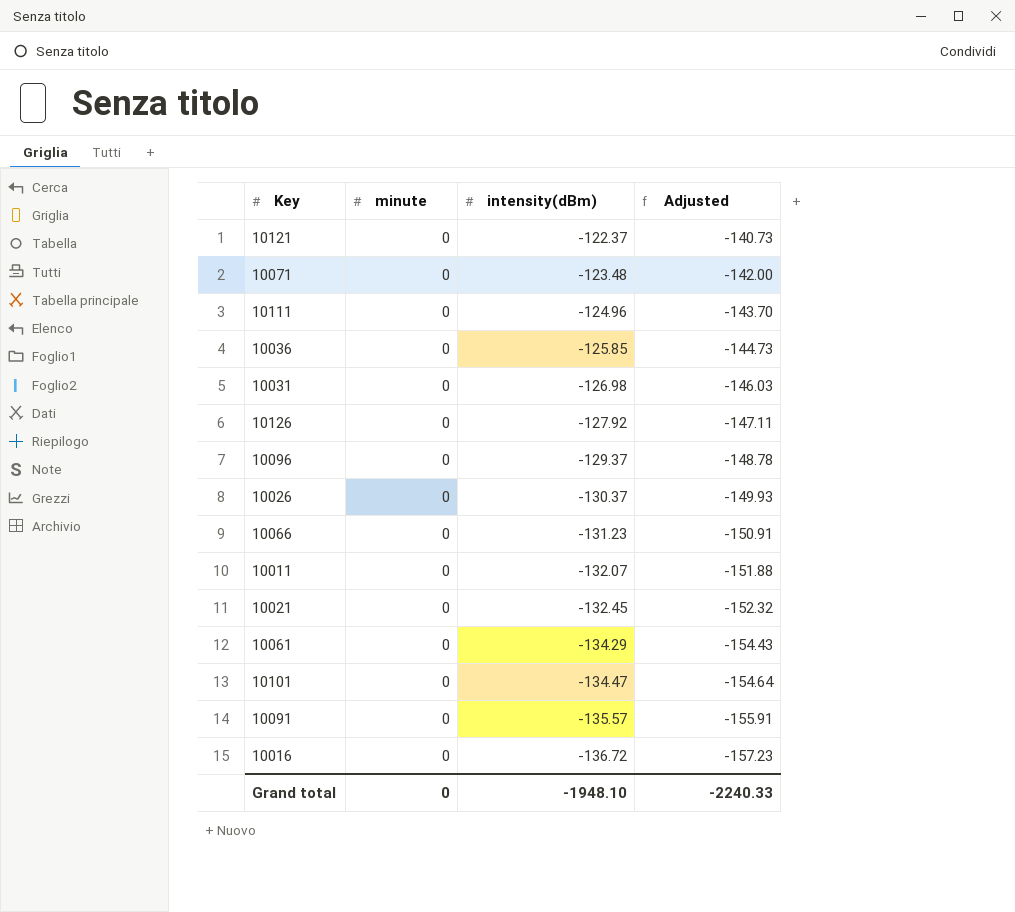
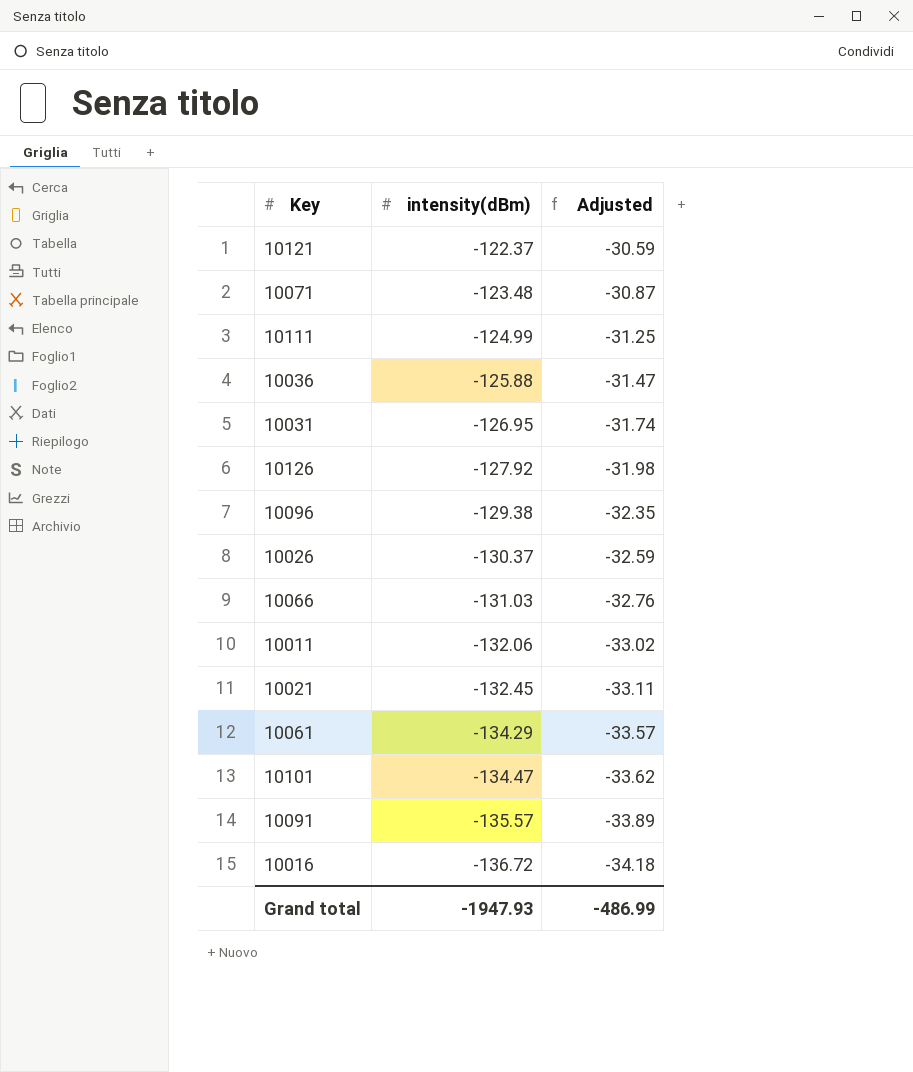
column minute | position: 2 -> none
column Adjusted | formula: [intensity(dBm)] * 1.15 -> [intensity(dBm)] * 0.25
10111 | intensity(dBm): -124.96 -> -124.99
10036 | intensity(dBm): -125.85 -> -125.88
10031 | intensity(dBm): -126.98 -> -126.95
10096 | intensity(dBm): -129.37 -> -129.38
10066 | intensity(dBm): -131.23 -> -131.03
10011 | intensity(dBm): -132.07 -> -132.06
Grand total | intensity(dBm): -1948.10 -> -1947.93
Grand total | Adjusted: -2240.33 -> -486.99

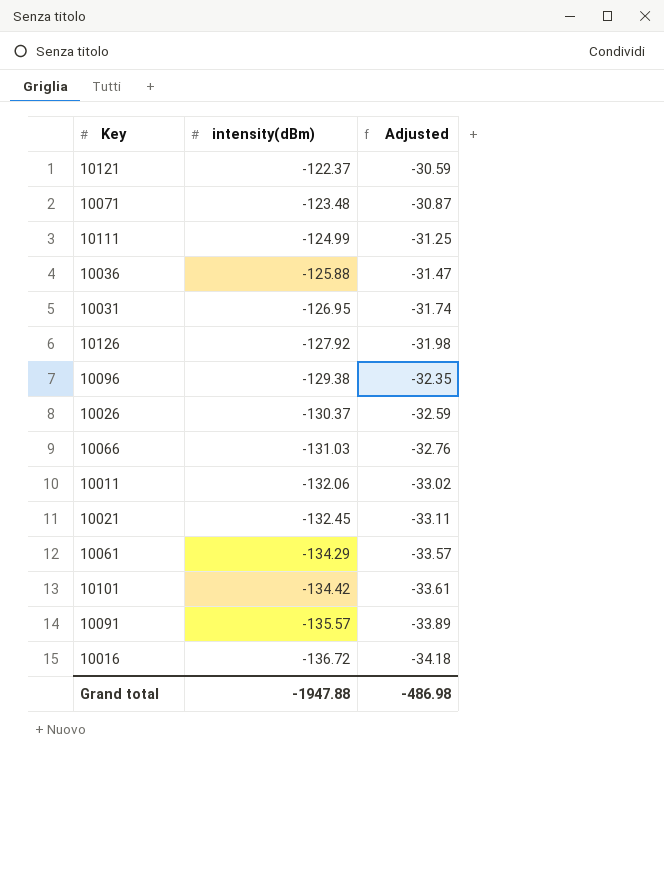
10101 | intensity(dBm): -134.47 -> -134.42
10101 | Adjusted: -33.62 -> -33.61
Grand total | intensity(dBm): -1947.93 -> -1947.88
Grand total | Adjusted: -486.99 -> -486.98

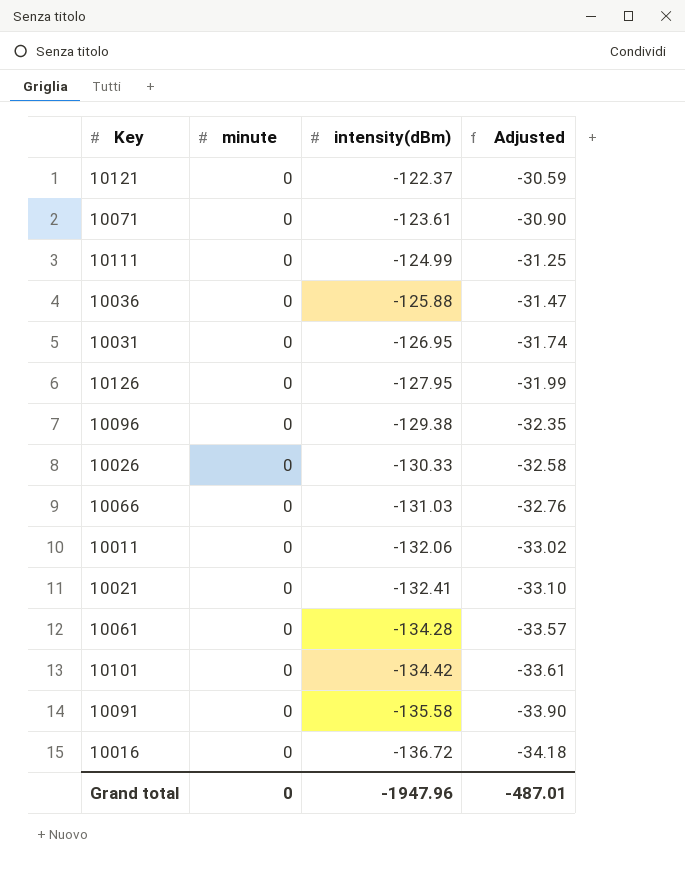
column minute | position: none -> 2
10071 | intensity(dBm): -123.48 -> -123.61
10071 | Adjusted: -30.87 -> -30.90
10126 | intensity(dBm): -127.92 -> -127.95
10126 | Adjusted: -31.98 -> -31.99
10026 | intensity(dBm): -130.37 -> -130.33
10026 | Adjusted: -32.59 -> -32.58
10021 | intensity(dBm): -132.45 -> -132.41
10021 | Adjusted: -33.11 -> -33.10
10061 | intensity(dBm): -134.29 -> -134.28
10091 | intensity(dBm): -135.57 -> -135.58
10091 | Adjusted: -33.89 -> -33.90
Grand total | intensity(dBm): -1947.88 -> -1947.96
Grand total | Adjusted: -486.98 -> -487.01

